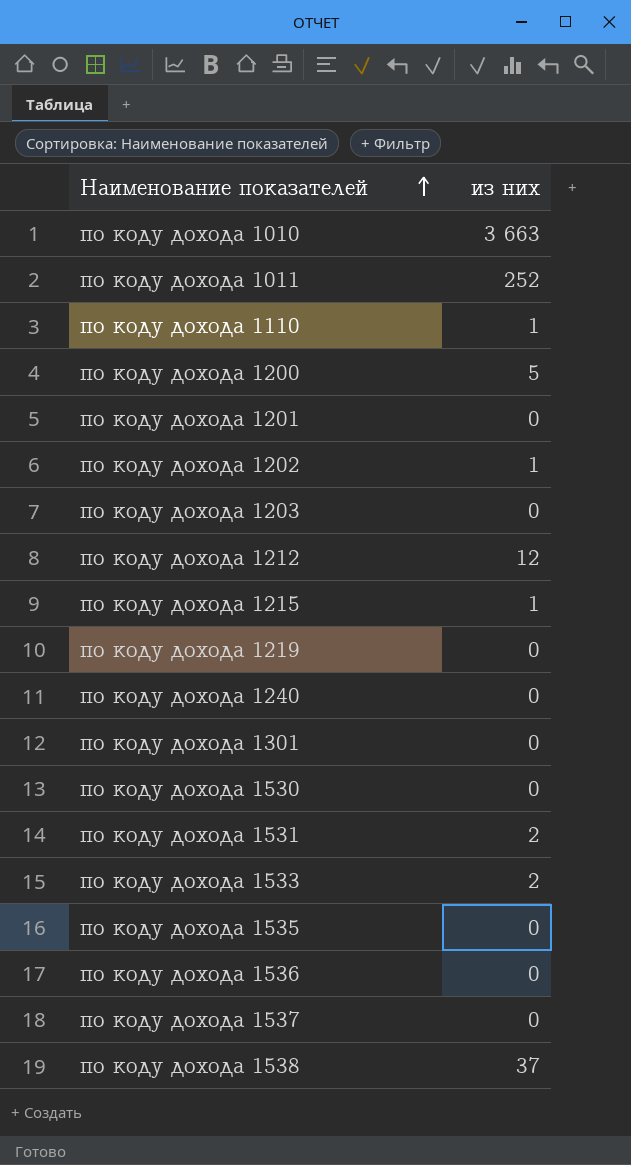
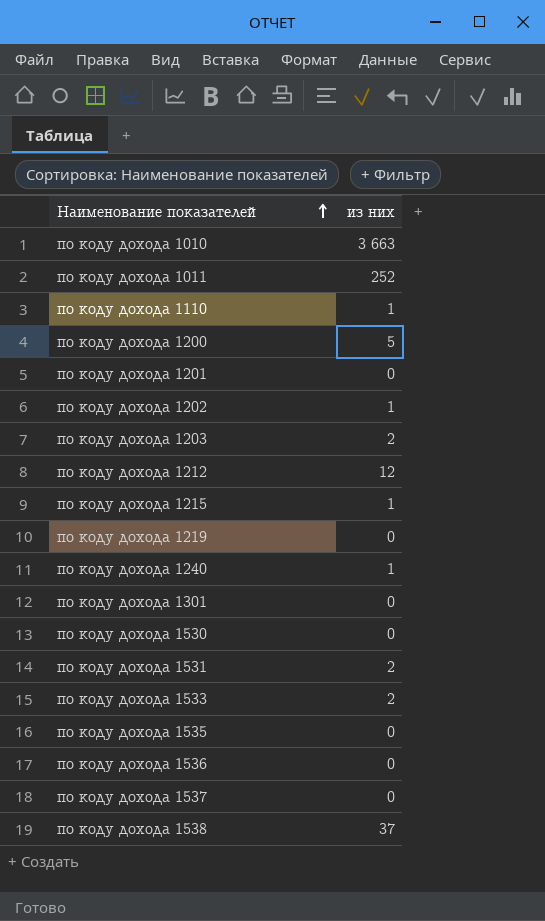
по коду дохода 1203 | из них: 0 -> 2
по коду дохода 1240 | из них: 0 -> 1

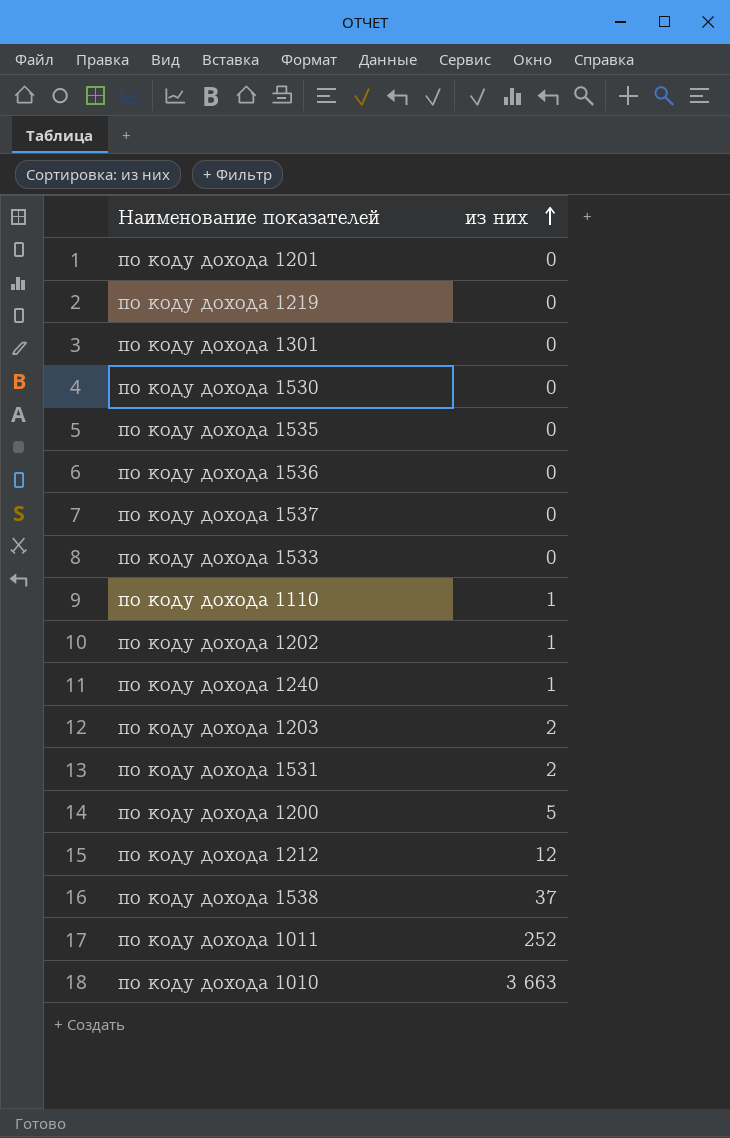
row order: Наименование показателей ascending -> из них ascending
row по коду дохода 1215: 1 -> none
по коду дохода 1533 | из них: 2 -> 0

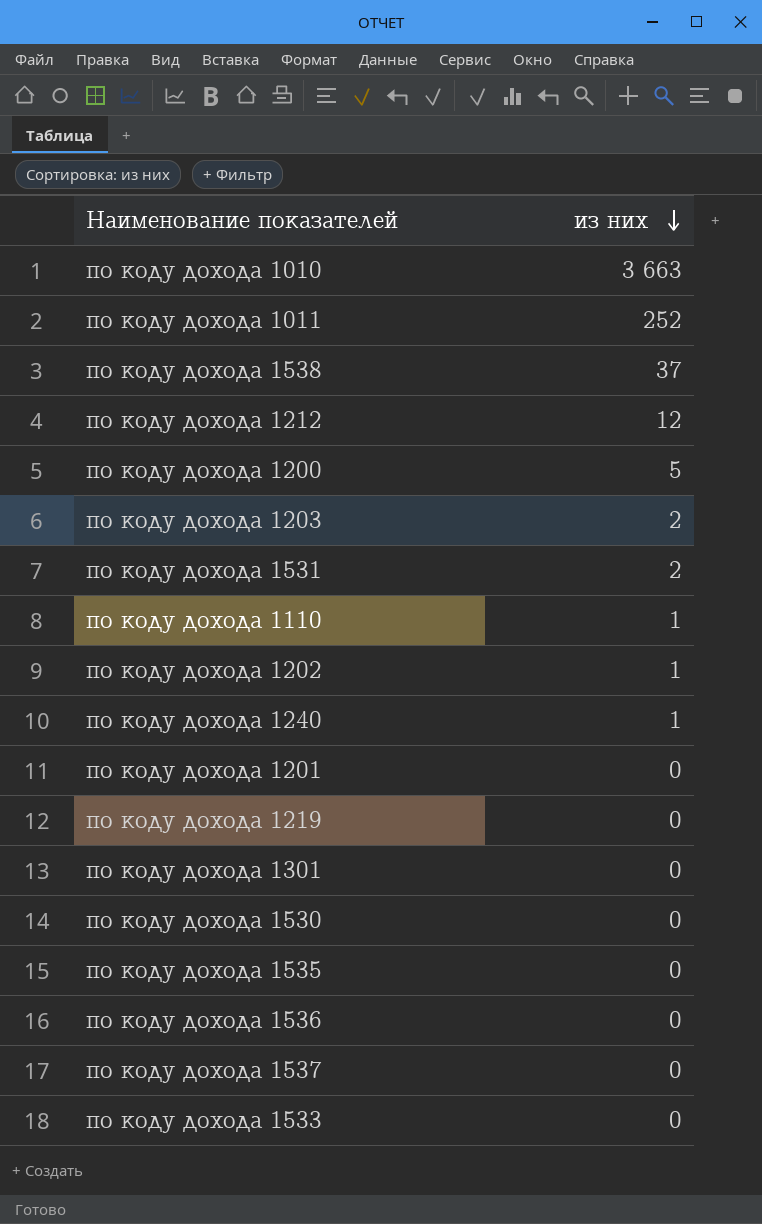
row order: из них ascending -> из них descending

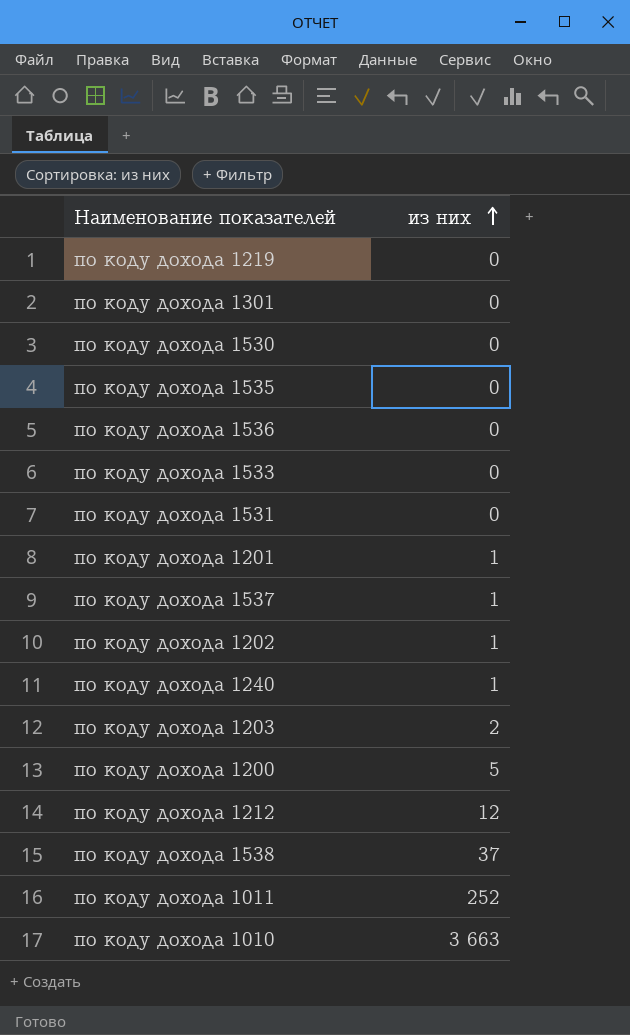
row order: из них descending -> из них ascending
row по коду дохода 1110: 1 -> none
по коду дохода 1531 | из них: 2 -> 0
по коду дохода 1201 | из них: 0 -> 1
по коду дохода 1537 | из них: 0 -> 1

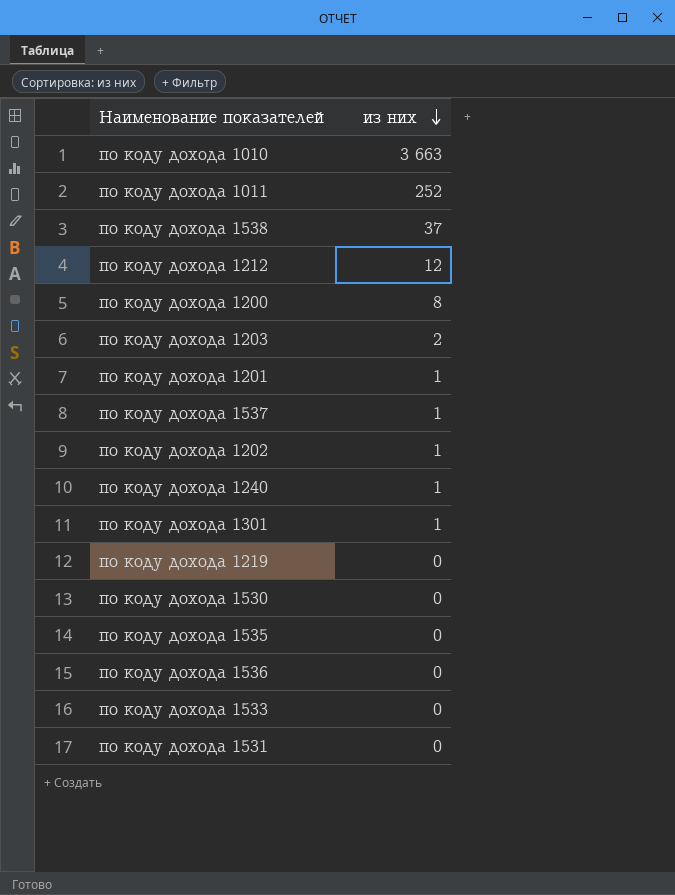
row order: из них ascending -> из них descending
по коду дохода 1200 | из них: 5 -> 8
по коду дохода 1301 | из них: 0 -> 1

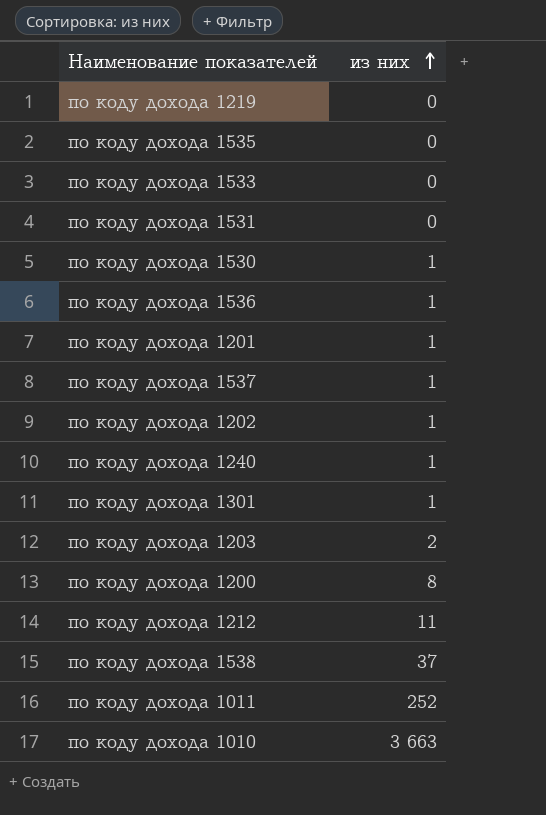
row order: из них descending -> из них ascending
по коду дохода 1530 | из них: 0 -> 1
по коду дохода 1536 | из них: 0 -> 1
по коду дохода 1212 | из них: 12 -> 11

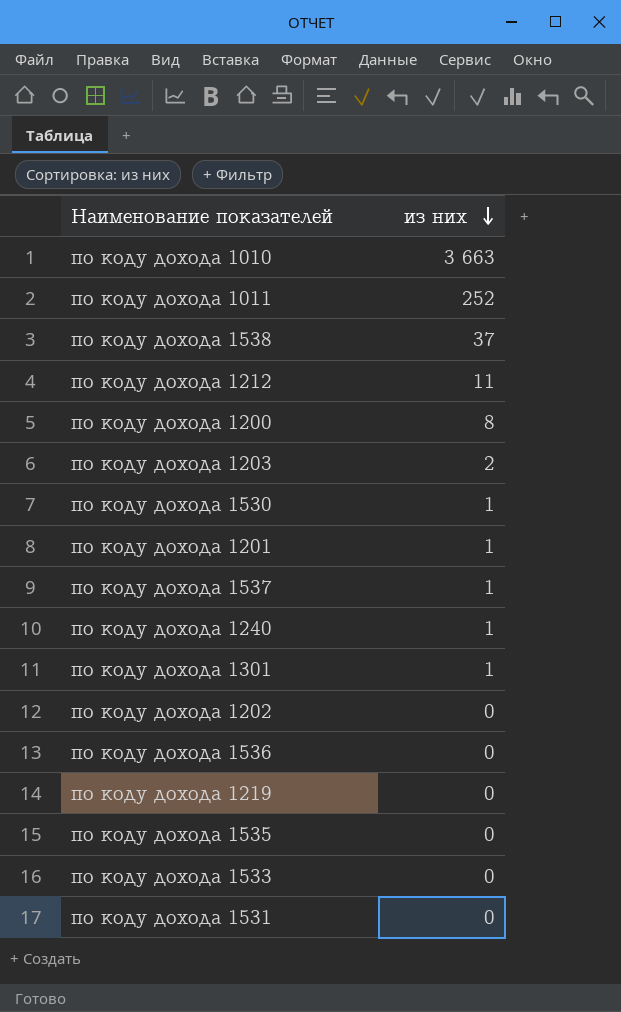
row order: из них ascending -> из них descending
по коду дохода 1202 | из них: 1 -> 0
по коду дохода 1536 | из них: 1 -> 0

